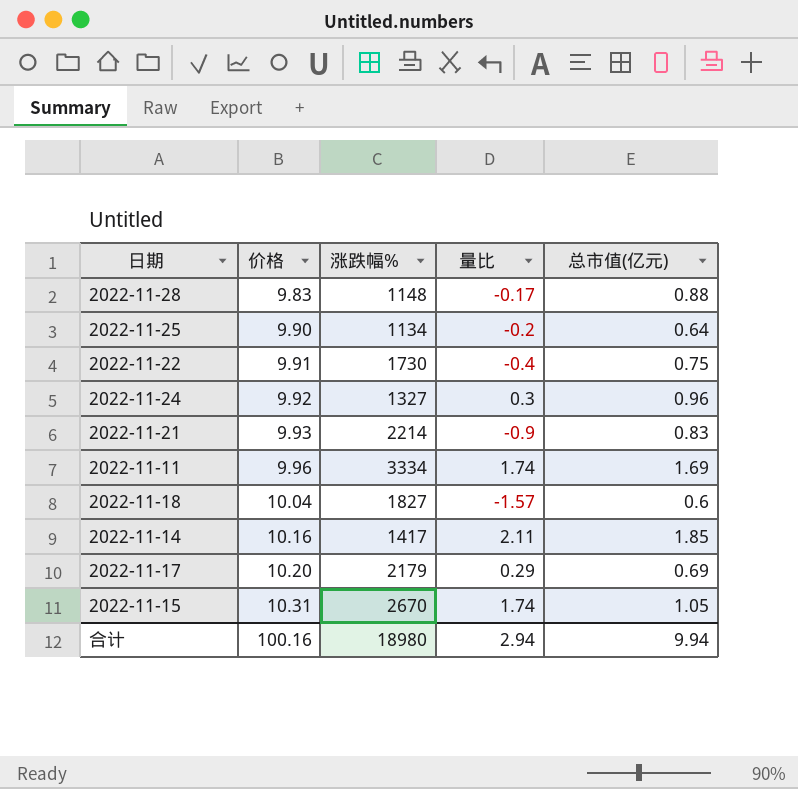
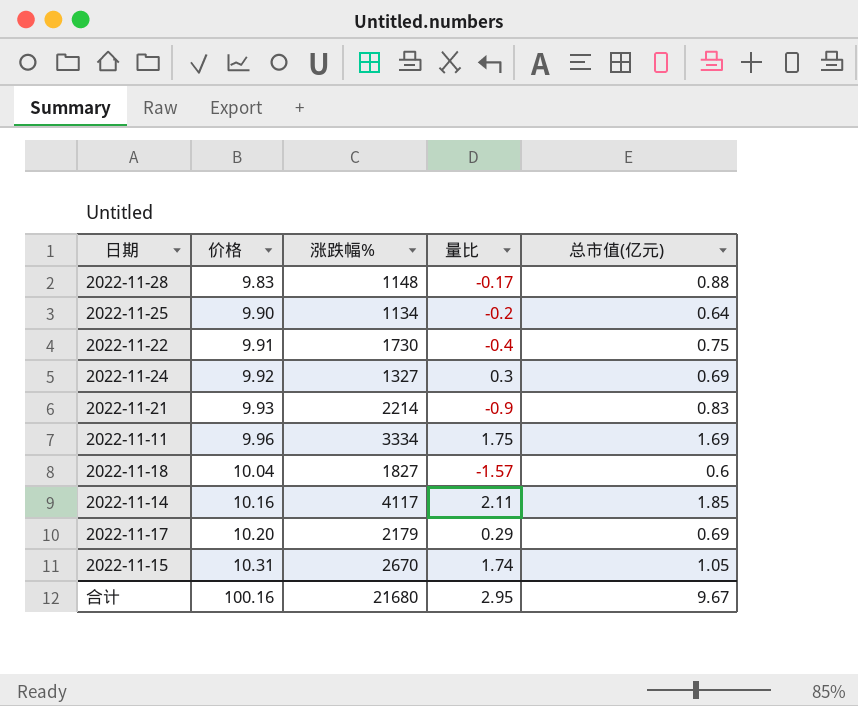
2022-11-24 | 总市值(亿元): 0.96 -> 0.69
2022-11-11 | 量比: 1.74 -> 1.75
2022-11-14 | 涨跌幅%: 1417 -> 4117
合计 | 涨跌幅%: 18980 -> 21680
合计 | 量比: 2.94 -> 2.95
合计 | 总市值(亿元): 9.94 -> 9.67

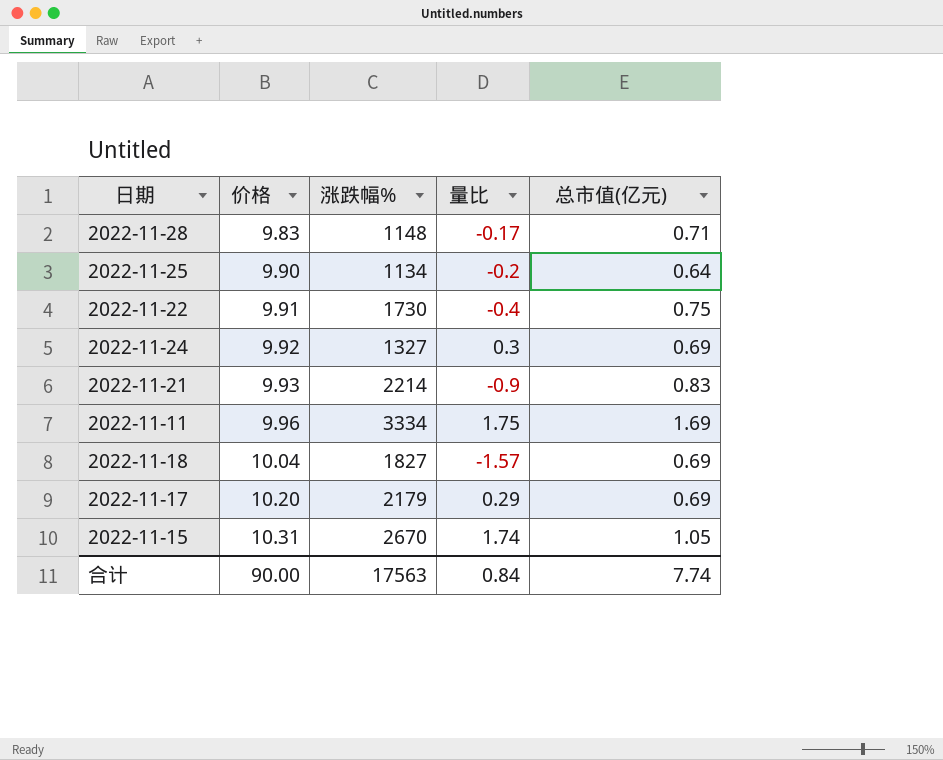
row 2022-11-14: 10.16 | 4117 | 2.11 | 1.85 -> none
2022-11-28 | 总市值(亿元): 0.88 -> 0.71
2022-11-18 | 总市值(亿元): 0.6 -> 0.69
合计 | 价格: 100.16 -> 90.00
合计 | 涨跌幅%: 21680 -> 17563
合计 | 量比: 2.95 -> 0.84
合计 | 总市值(亿元): 9.67 -> 7.74

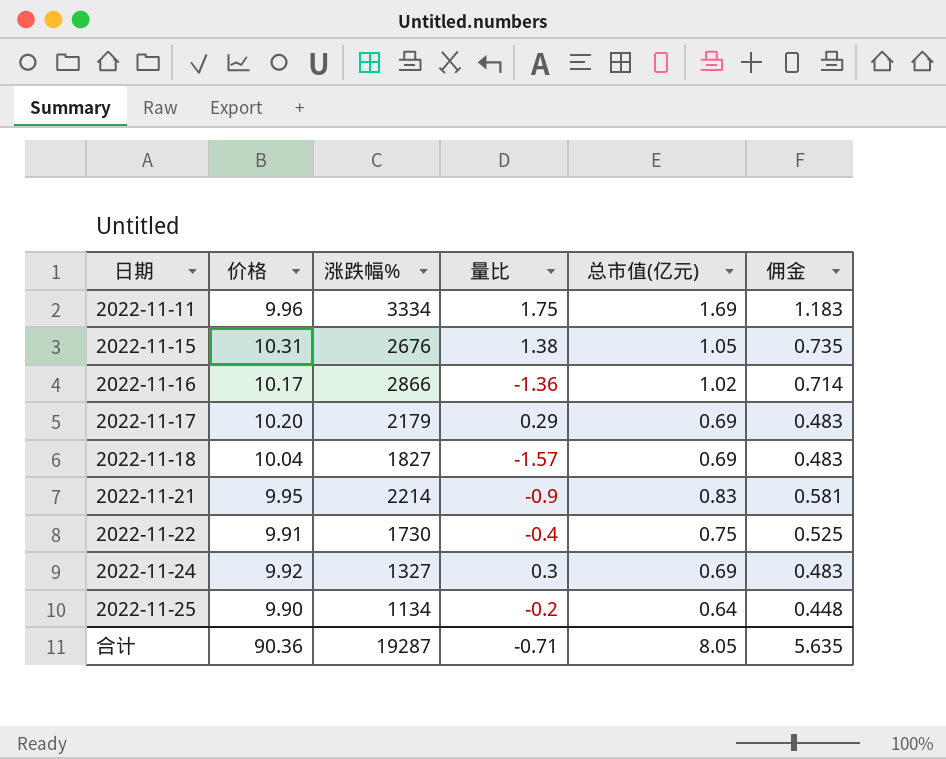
row order: 价格 ascending -> 日期 ascending
column 佣金 | formula: none -> [总市值(亿元)] * 0.7
row 2022-11-28: 9.83 | 1148 | -0.17 | 0.71 -> none
2022-11-15 | 涨跌幅%: 2670 -> 2676
2022-11-15 | 量比: 1.74 -> 1.38
row 2022-11-16: none -> 10.17 | 2866 | -1.36 | 1.02 | 0.714
2022-11-21 | 价格: 9.93 -> 9.95
合计 | 价格: 90.00 -> 90.36
合计 | 涨跌幅%: 17563 -> 19287
合计 | 量比: 0.84 -> -0.71
合计 | 总市值(亿元): 7.74 -> 8.05

